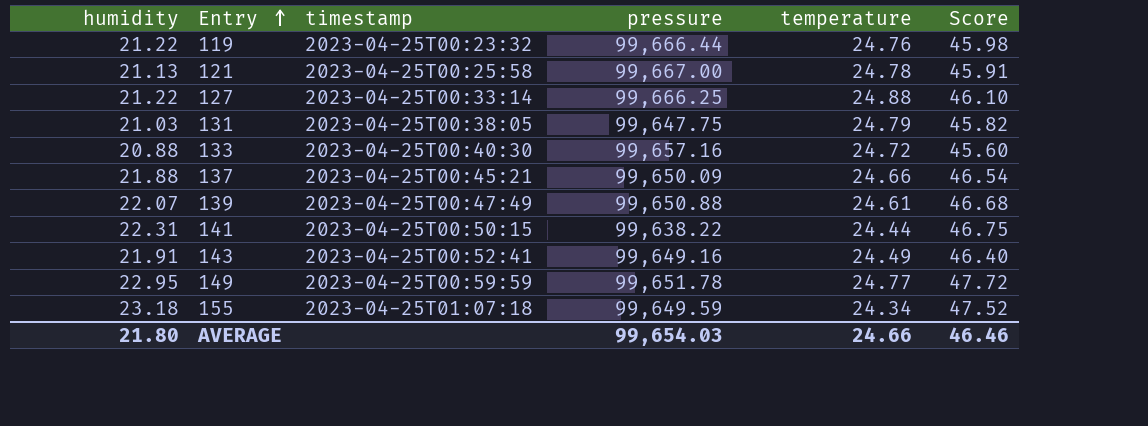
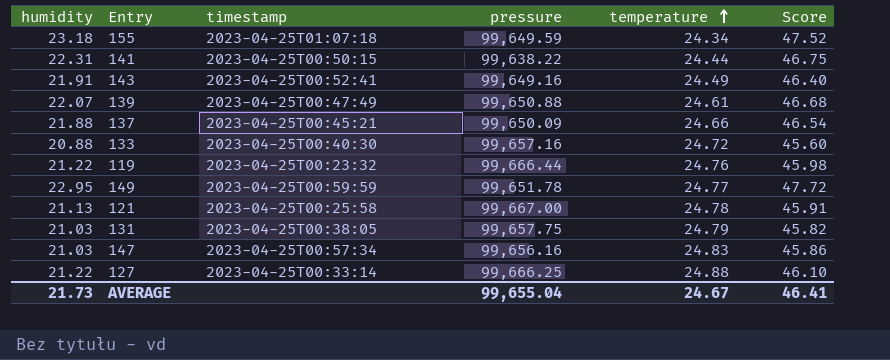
row order: Entry ascending -> temperature ascending
131 | pressure: 99,647.75 -> 99,657.75
row 147: none -> 21.03 | 2023-04-25T00:57:34 | 99,656.16 | 24.83 | 45.86
AVERAGE | humidity: 21.80 -> 21.73
AVERAGE | pressure: 99,654.03 -> 99,655.04
AVERAGE | temperature: 24.66 -> 24.67
AVERAGE | Score: 46.46 -> 46.41

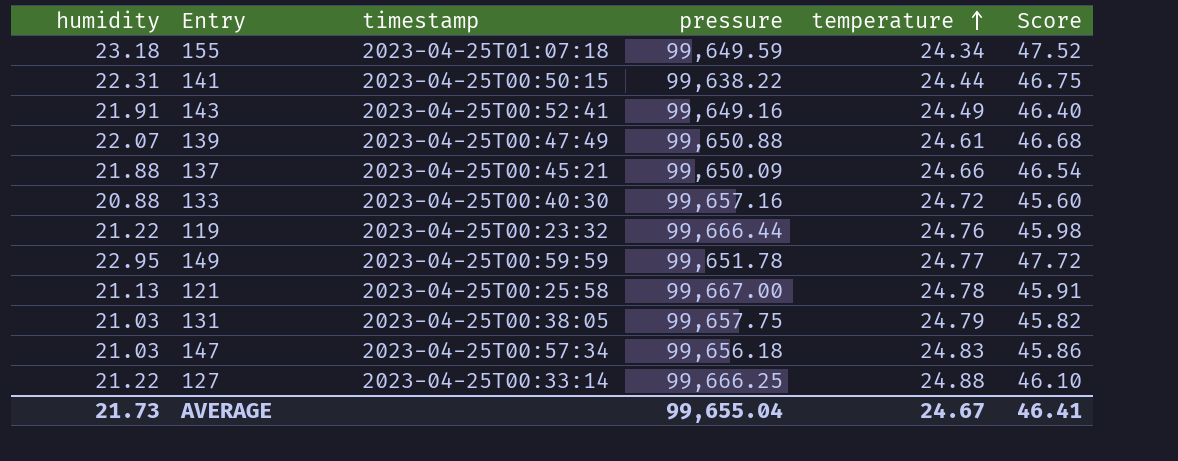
147 | pressure: 99,656.16 -> 99,656.18

